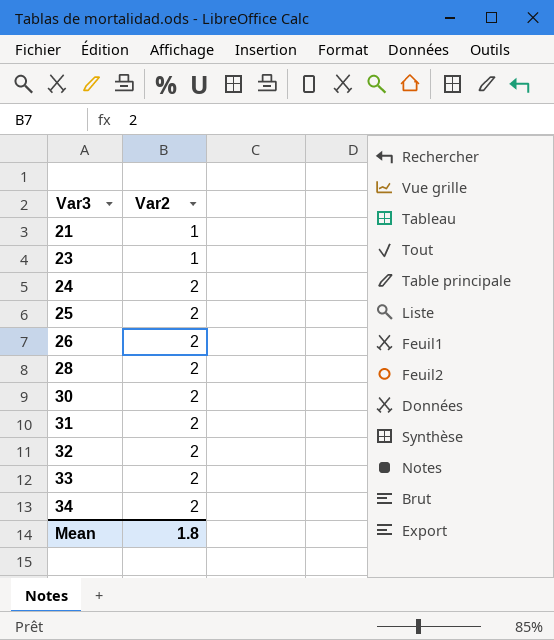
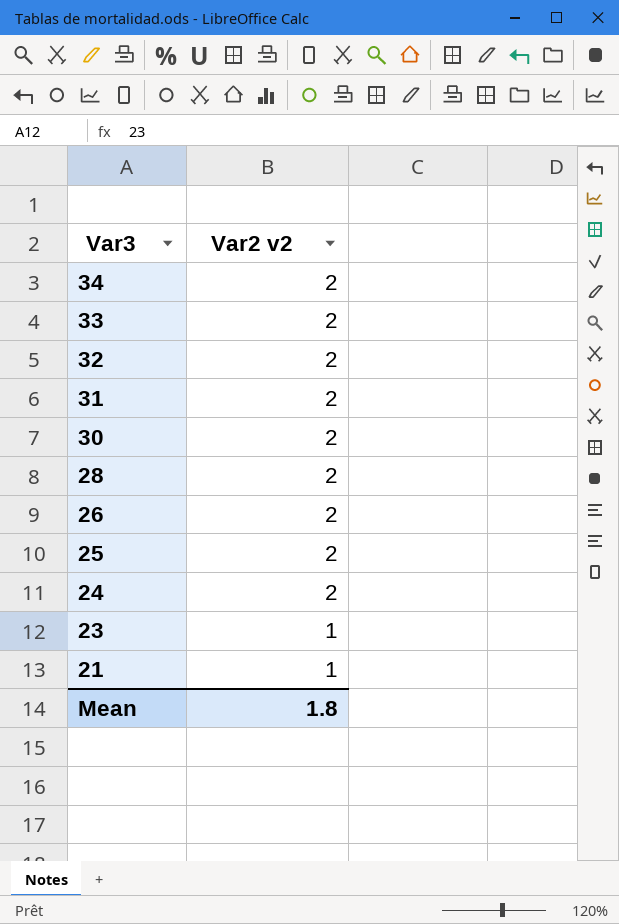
row order: Var3 ascending -> Var3 descending
column name: Var2 -> Var2 v2

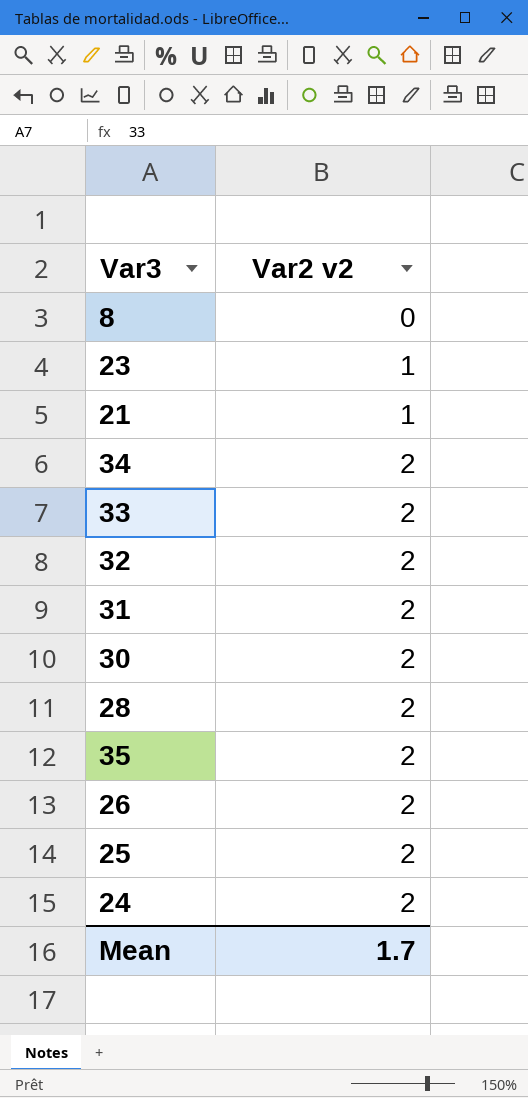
row order: Var3 descending -> Var2 v2 ascending
row 8: none -> 0
row 35: none -> 2
Mean | Var2 v2: 1.8 -> 1.7

